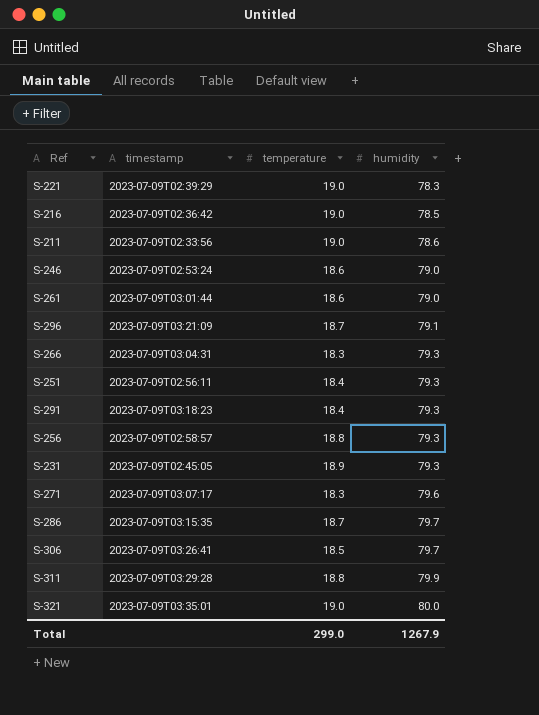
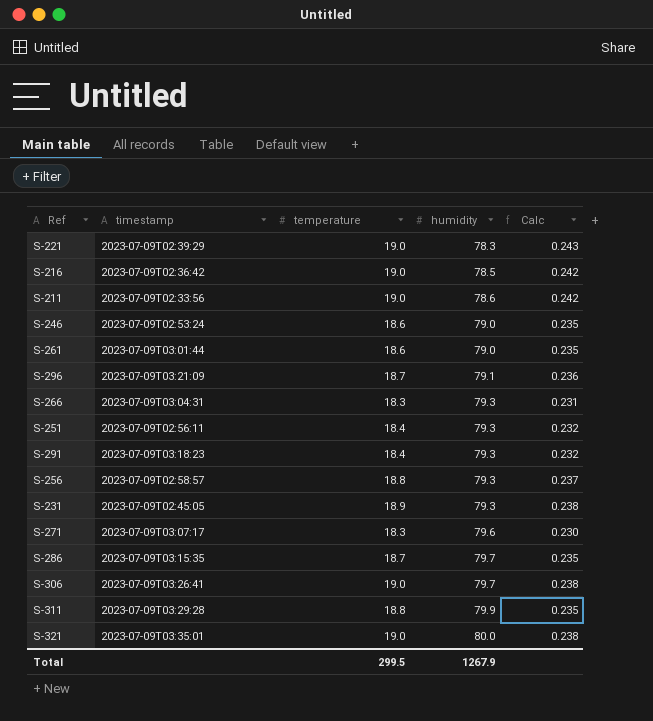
column Calc | formula: none -> [temperature] / [humidity]
S-306 | temperature: 18.5 -> 19.0
Total | temperature: 299.0 -> 299.5

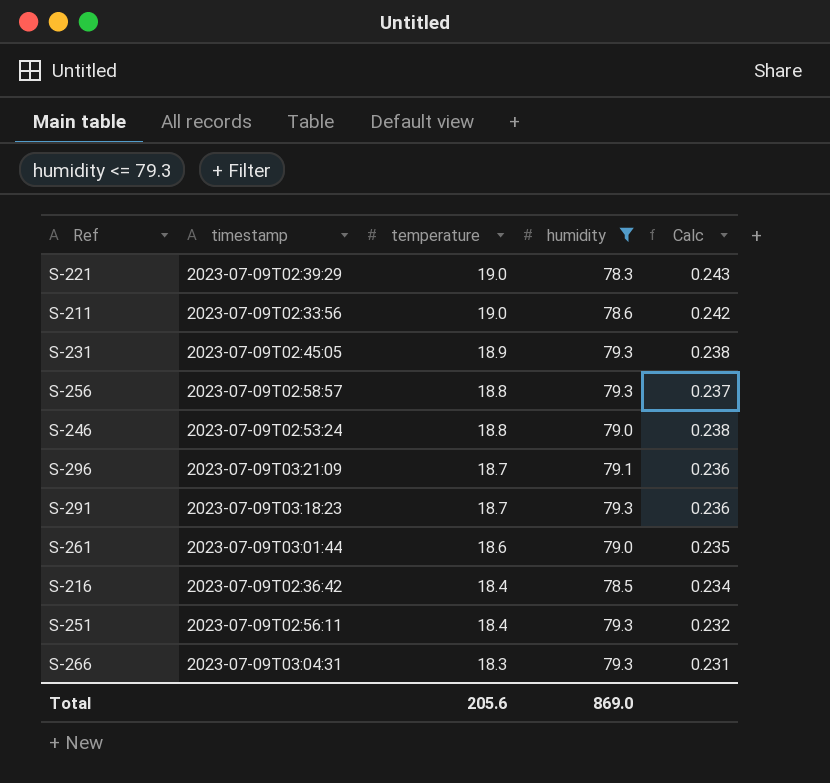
filter: none -> humidity <= 79.3
row order: humidity ascending -> temperature descending
S-246 | temperature: 18.6 -> 18.8
S-246 | Calc: 0.235 -> 0.238
S-291 | temperature: 18.4 -> 18.7
S-291 | Calc: 0.232 -> 0.236
S-216 | temperature: 19.0 -> 18.4
S-216 | Calc: 0.242 -> 0.234
Total | temperature: 299.5 -> 205.6
Total | humidity: 1267.9 -> 869.0

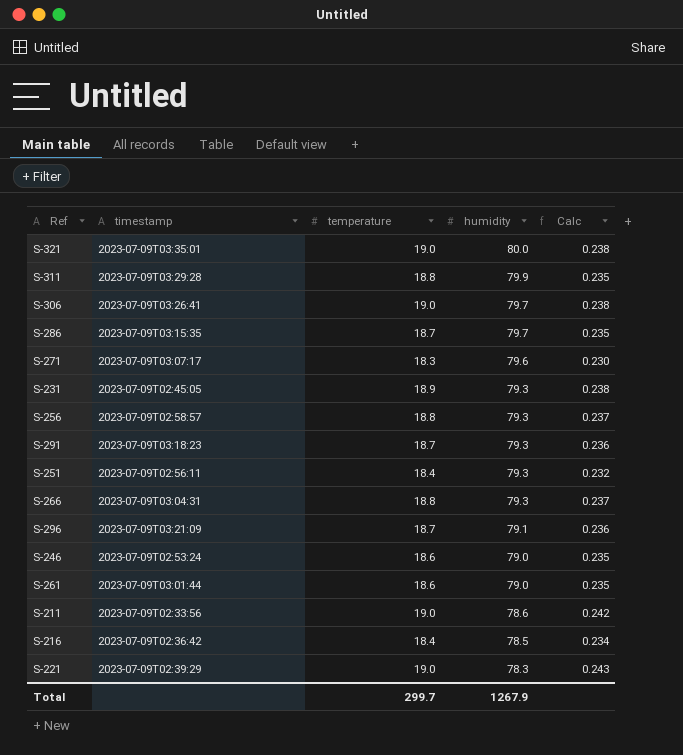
filter: humidity <= 79.3 -> none
row order: temperature descending -> humidity descending
S-266 | temperature: 18.3 -> 18.8
S-266 | Calc: 0.231 -> 0.237
S-246 | temperature: 18.8 -> 18.6
S-246 | Calc: 0.238 -> 0.235
Total | temperature: 205.6 -> 299.7
Total | humidity: 869.0 -> 1267.9

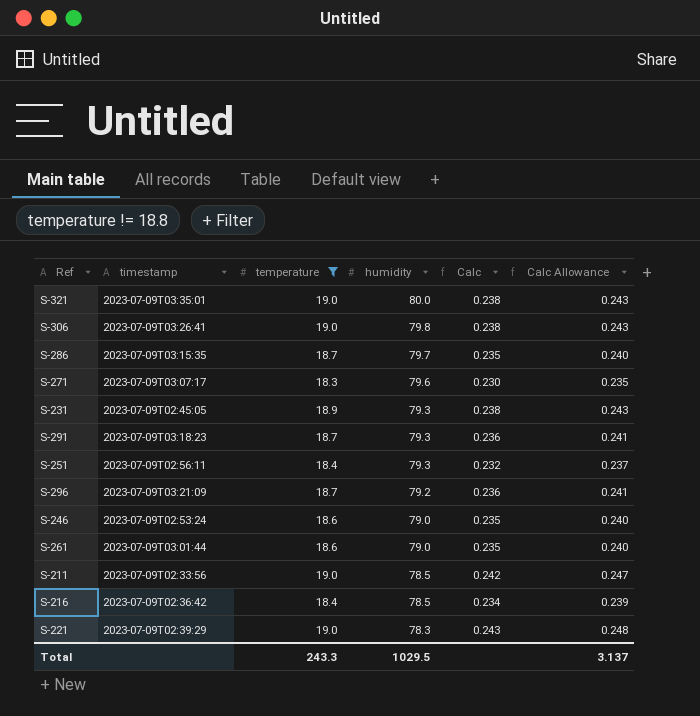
filter: none -> temperature != 18.8
column Calc Allowance | formula: none -> [Calc] * 1.02
S-306 | humidity: 79.7 -> 79.8
S-296 | humidity: 79.1 -> 79.2
S-211 | humidity: 78.6 -> 78.5
Total | temperature: 299.7 -> 243.3
Total | humidity: 1267.9 -> 1029.5

